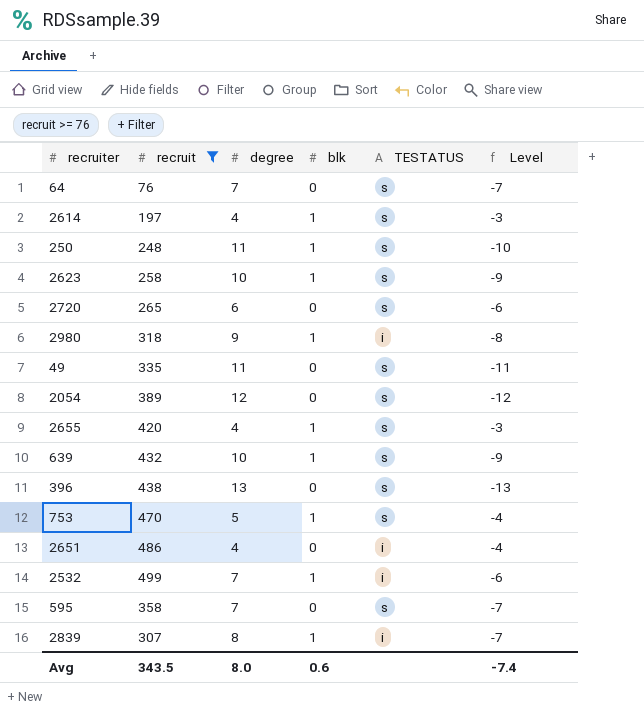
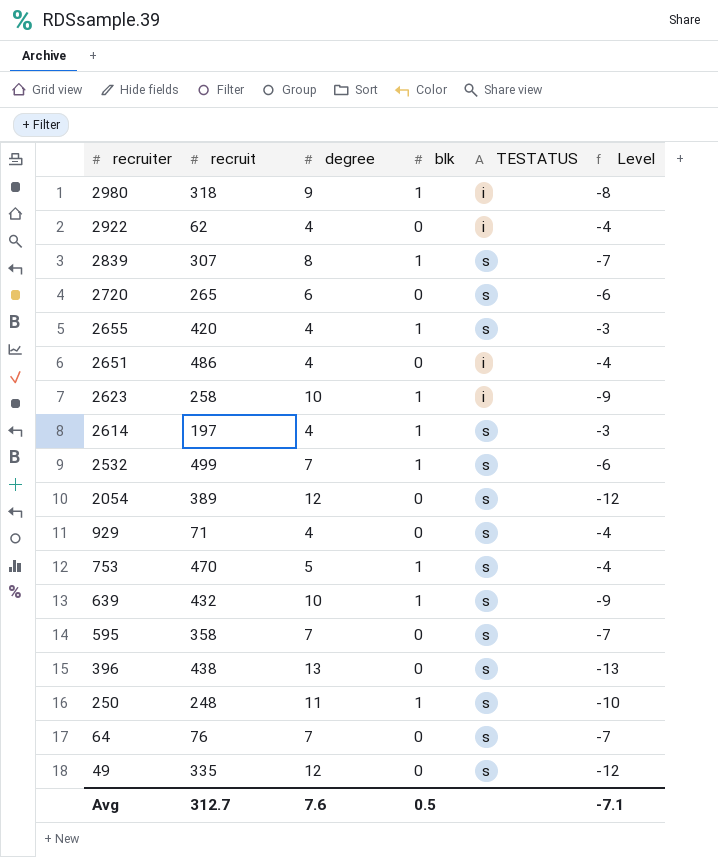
filter: recruit >= 76 -> none
row order: none -> recruiter descending
2839 | TESTATUS: i -> s
2623 | TESTATUS: s -> i
2532 | TESTATUS: i -> s
49 | degree: 11 -> 12
49 | Level: -11 -> -12
Avg | recruit: 343.5 -> 312.7
Avg | degree: 8.0 -> 7.6
Avg | blk: 0.6 -> 0.5
Avg | Level: -7.4 -> -7.1

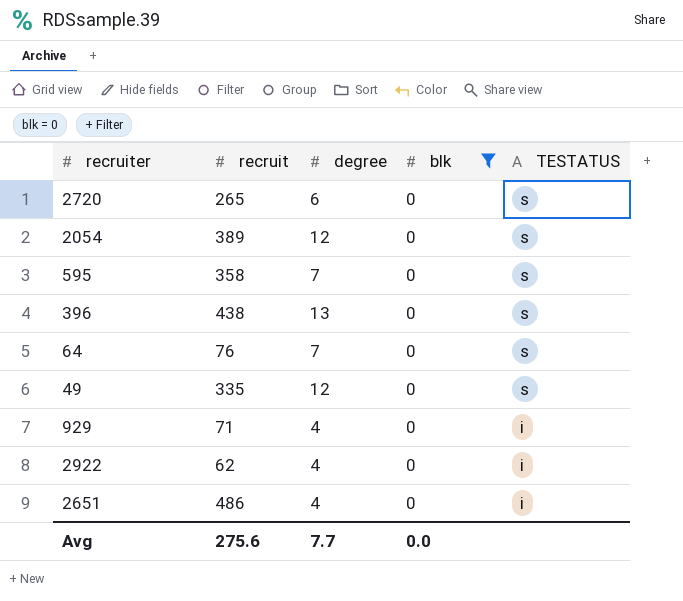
filter: none -> blk = 0
row order: recruiter descending -> TESTATUS descending
column Level | formula: [blk] - [degree] -> none
929 | TESTATUS: s -> i
Avg | recruit: 312.7 -> 275.6
Avg | degree: 7.6 -> 7.7
Avg | blk: 0.5 -> 0.0

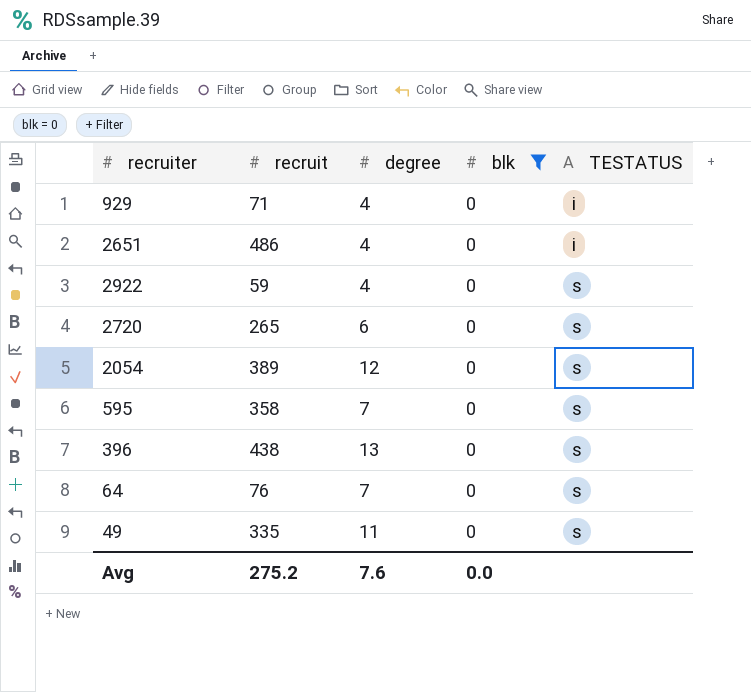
row order: TESTATUS descending -> TESTATUS ascending
2922 | recruit: 62 -> 59
2922 | TESTATUS: i -> s
49 | degree: 12 -> 11
Avg | recruit: 275.6 -> 275.2
Avg | degree: 7.7 -> 7.6

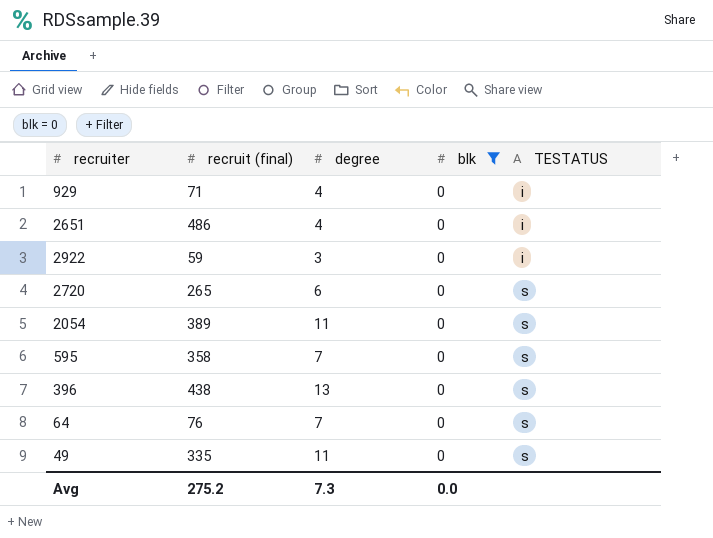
column name: recruit -> recruit (final)
2922 | degree: 4 -> 3
2922 | TESTATUS: s -> i
2054 | degree: 12 -> 11
Avg | degree: 7.6 -> 7.3

